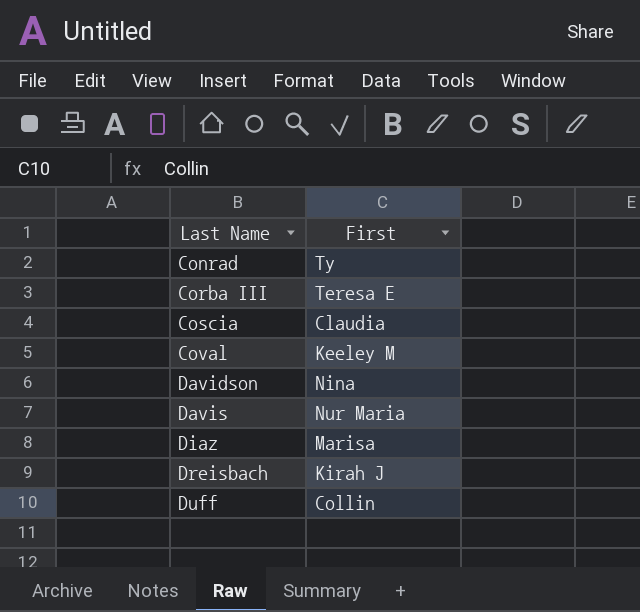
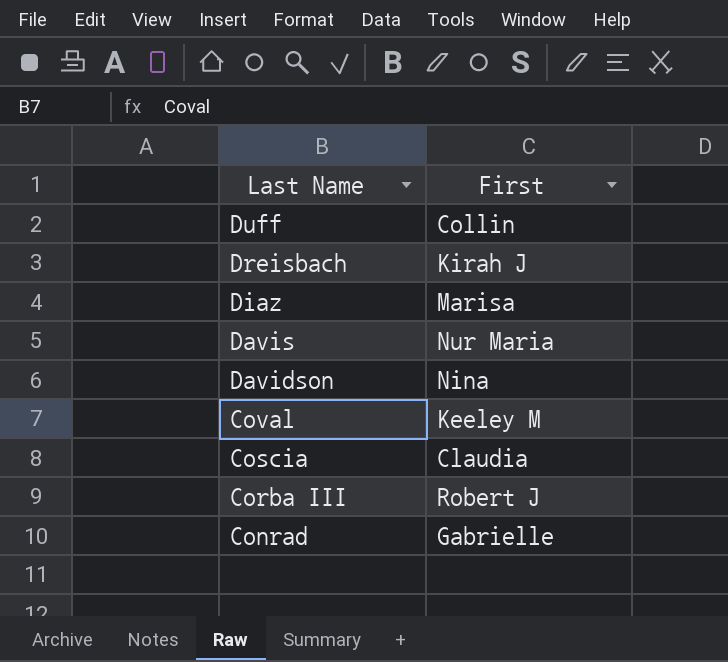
row order: Last Name ascending -> Last Name descending
Corba III | First: Teresa E -> Robert J
Conrad | First: Ty -> Gabrielle

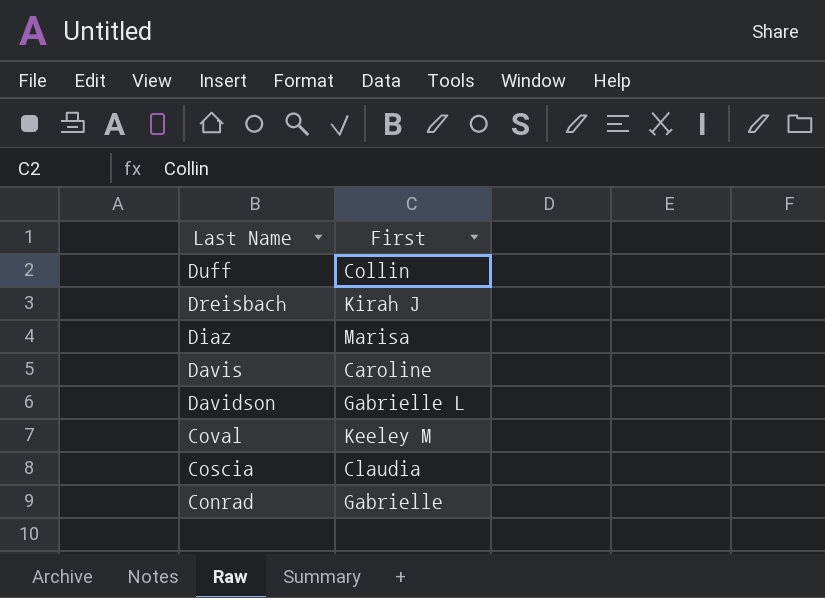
row Corba III: Robert J -> none
Davis | First: Nur Maria -> Caroline
Davidson | First: Nina -> Gabrielle L

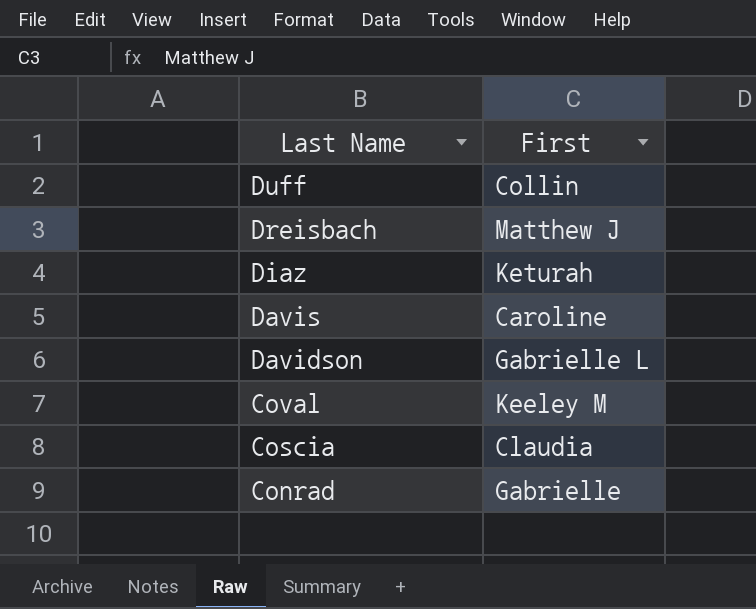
Dreisbach | First: Kirah J -> Matthew J
Diaz | First: Marisa -> Keturah

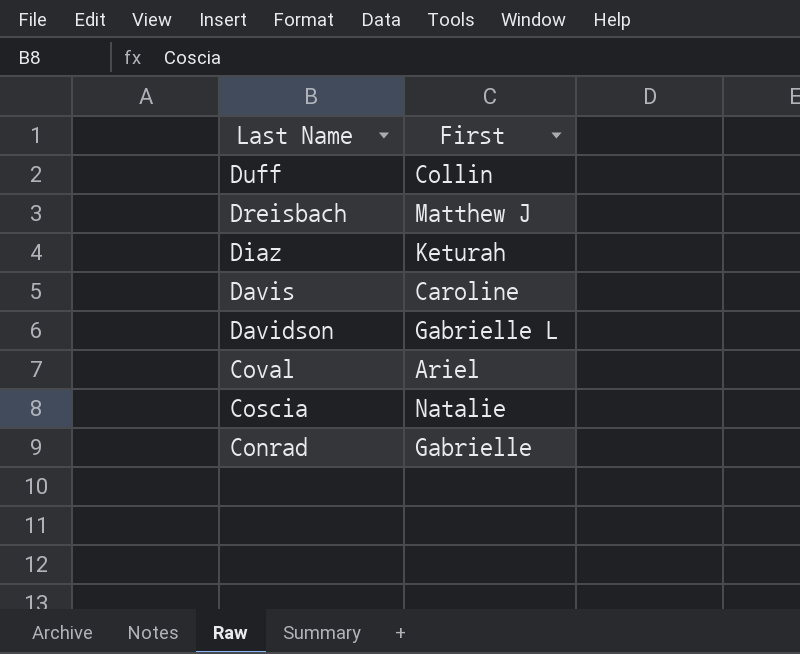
Coval | First: Keeley M -> Ariel
Coscia | First: Claudia -> Natalie

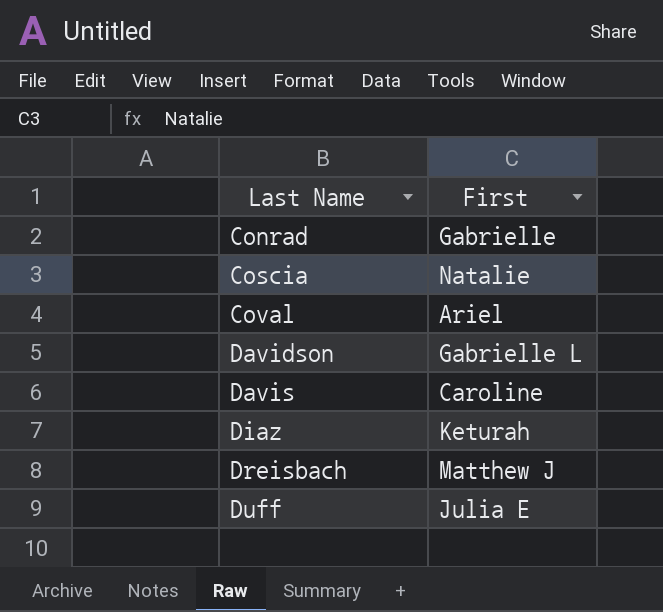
row order: Last Name descending -> Last Name ascending
Duff | First: Collin -> Julia E

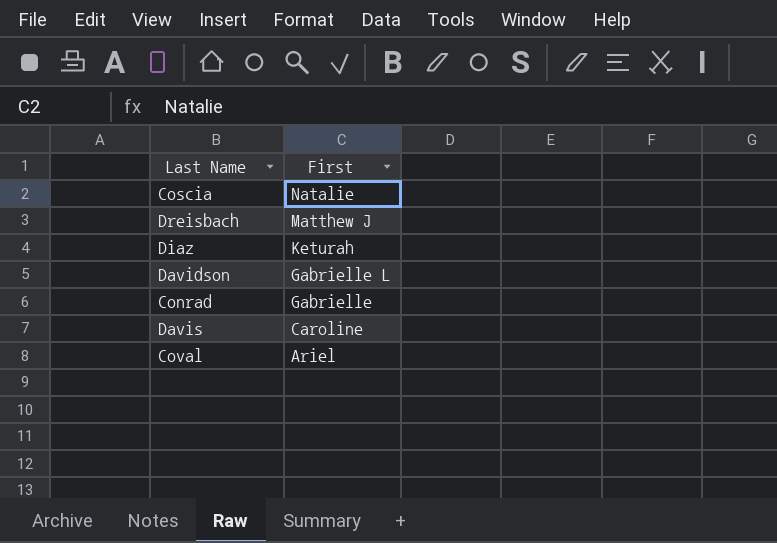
row order: Last Name ascending -> First descending
row Duff: Julia E -> none

